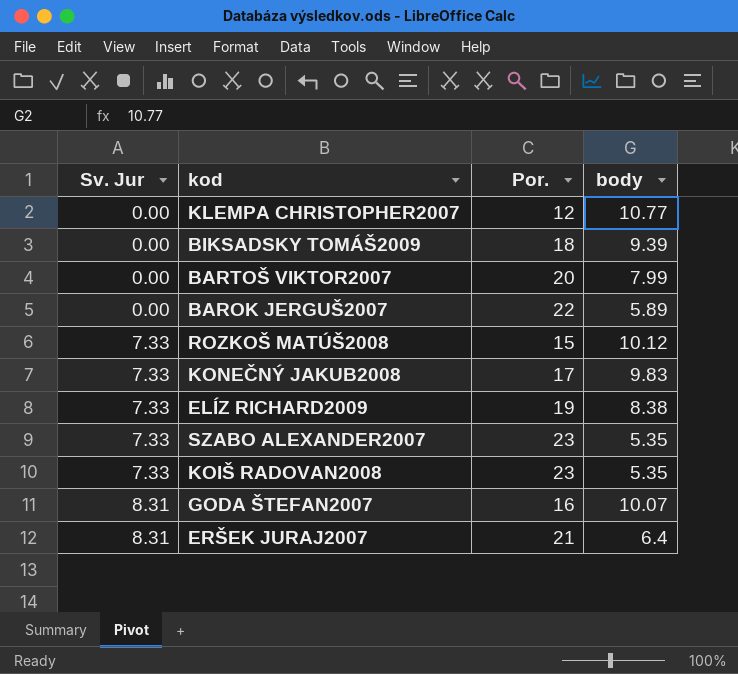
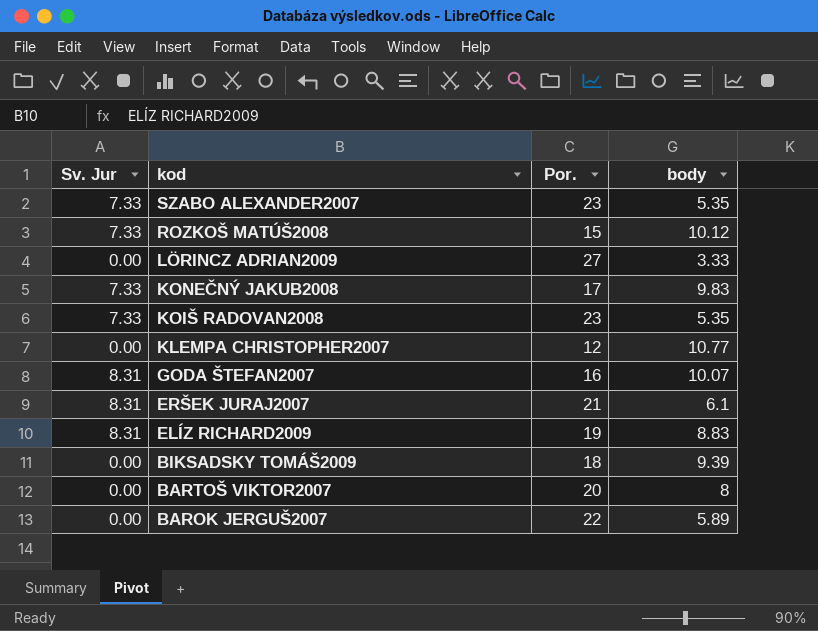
row order: Sv. Jur ascending -> kod descending
row LÖRINCZ ADRIAN2009: none -> 0.00 | 27 | 3.33
ERŠEK JURAJ2007 | body: 6.4 -> 6.1
ELÍZ RICHARD2009 | Sv. Jur: 7.33 -> 8.31
ELÍZ RICHARD2009 | body: 8.38 -> 8.83
BARTOŠ VIKTOR2007 | body: 7.99 -> 8

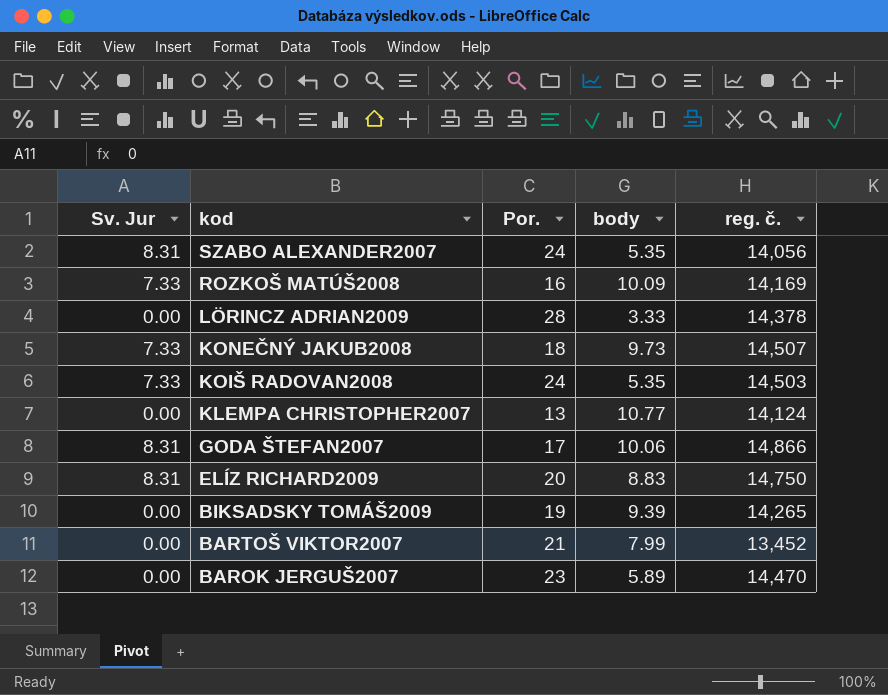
column reg. č. | position: none -> 5
row ERŠEK JURAJ2007: 8.31 | 21 | 6.1 -> none
SZABO ALEXANDER2007 | Sv. Jur: 7.33 -> 8.31
SZABO ALEXANDER2007 | Por.: 23 -> 24
ROZKOŠ MATÚŠ2008 | Por.: 15 -> 16
ROZKOŠ MATÚŠ2008 | body: 10.12 -> 10.09
LÖRINCZ ADRIAN2009 | Por.: 27 -> 28
KONEČNÝ JAKUB2008 | Por.: 17 -> 18
KONEČNÝ JAKUB2008 | body: 9.83 -> 9.73
KOIŠ RADOVAN2008 | Por.: 23 -> 24
KLEMPA CHRISTOPHER2007 | Por.: 12 -> 13
GODA ŠTEFAN2007 | Por.: 16 -> 17
GODA ŠTEFAN2007 | body: 10.07 -> 10.06
ELÍZ RICHARD2009 | Por.: 19 -> 20
BIKSADSKY TOMÁŠ2009 | Por.: 18 -> 19
BARTOŠ VIKTOR2007 | Por.: 20 -> 21
BARTOŠ VIKTOR2007 | body: 8 -> 7.99
BAROK JERGUŠ2007 | Por.: 22 -> 23

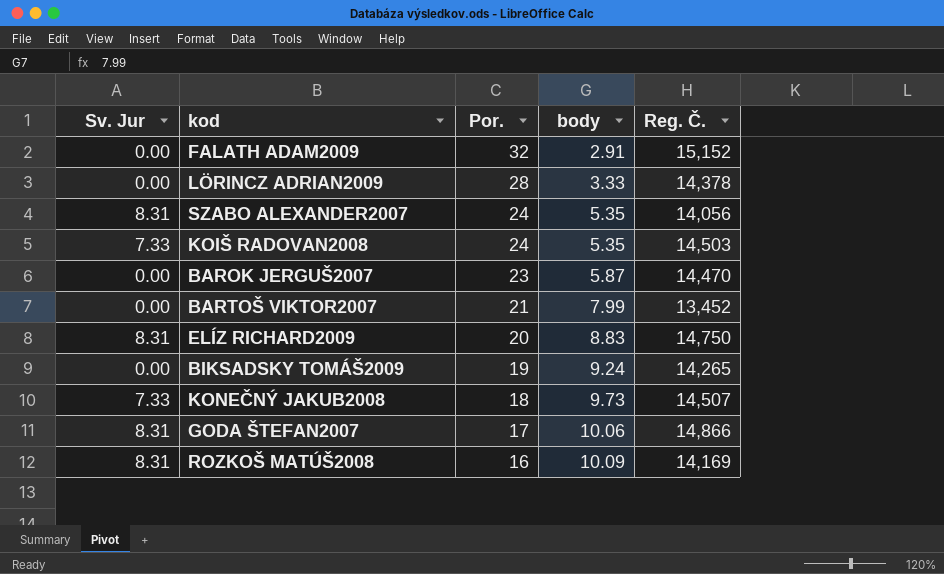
row order: kod descending -> Por. descending
column name: reg. č. -> Reg. Č.
row KLEMPA CHRISTOPHER2007: 0.00 | 13 | 10.77 | 14,124 -> none
row FALATH ADAM2009: none -> 0.00 | 32 | 2.91 | 15,152
BAROK JERGUŠ2007 | body: 5.89 -> 5.87
BIKSADSKY TOMÁŠ2009 | body: 9.39 -> 9.24
ROZKOŠ MATÚŠ2008 | Sv. Jur: 7.33 -> 8.31

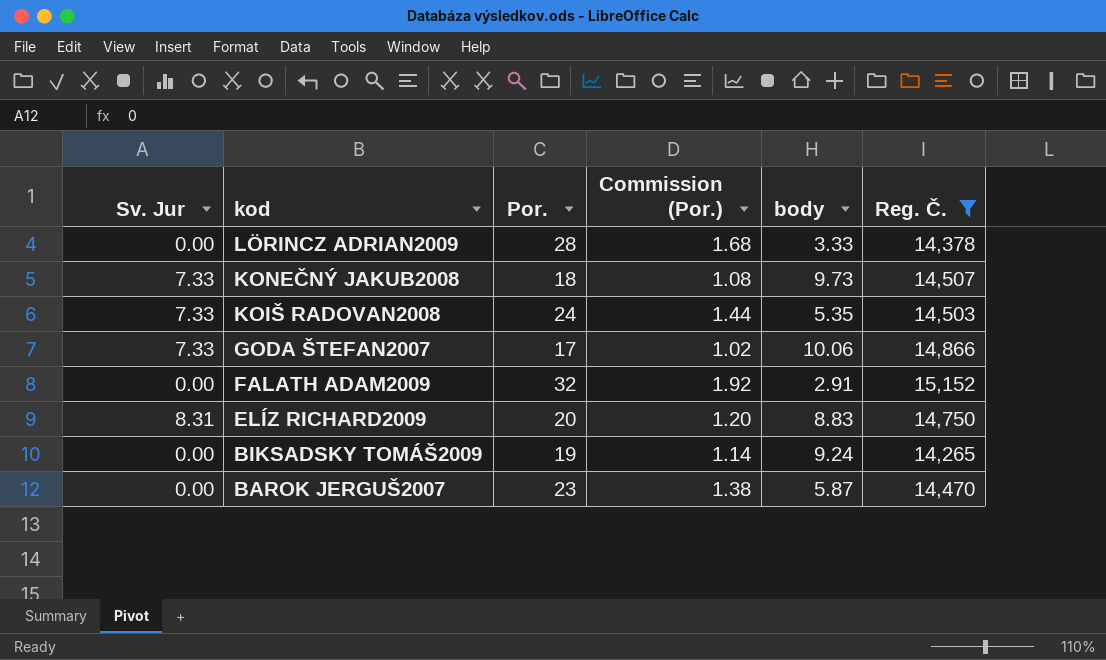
filter: none -> Reg. Č. >= 14,265
row order: Por. descending -> kod descending
column Commission (Por.) | formula: none -> [Por.] * 0.06
GODA ŠTEFAN2007 | Sv. Jur: 8.31 -> 7.33

